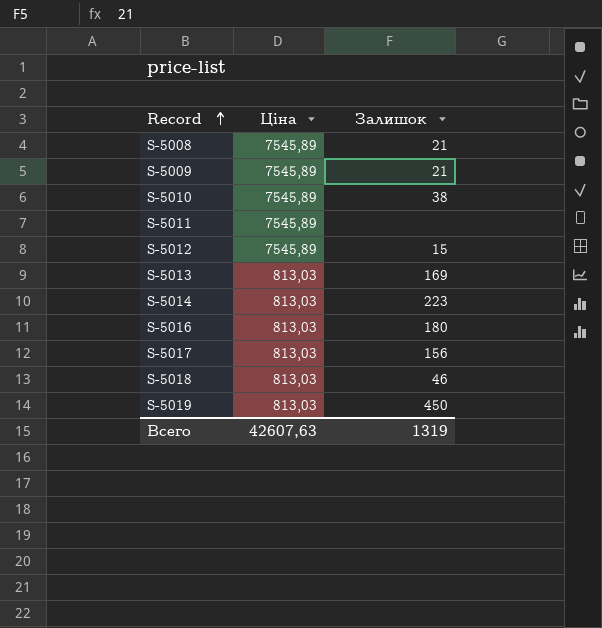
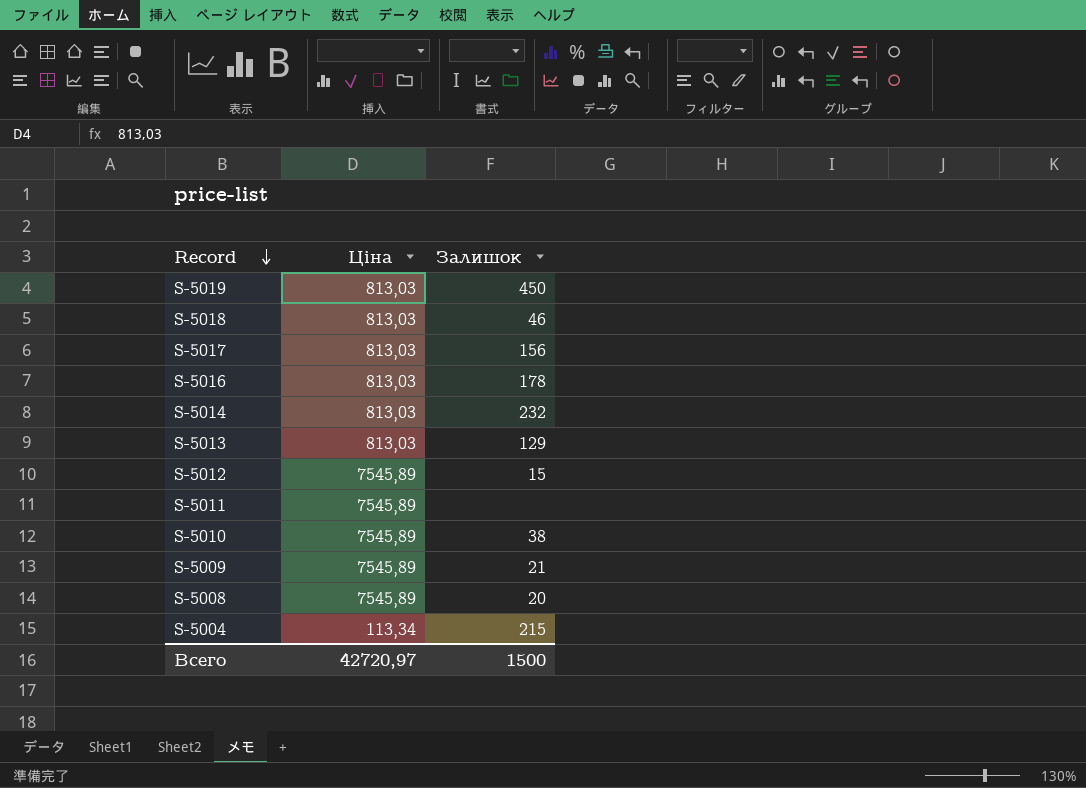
row order: Record ascending -> Record descending
S-5016 | Залишок: 180 -> 178
S-5014 | Залишок: 223 -> 232
S-5013 | Залишок: 169 -> 129
S-5008 | Залишок: 21 -> 20
row S-5004: none -> 113,34 | 215
Всего | Ціна: 42607,63 -> 42720,97
Всего | Залишок: 1319 -> 1500

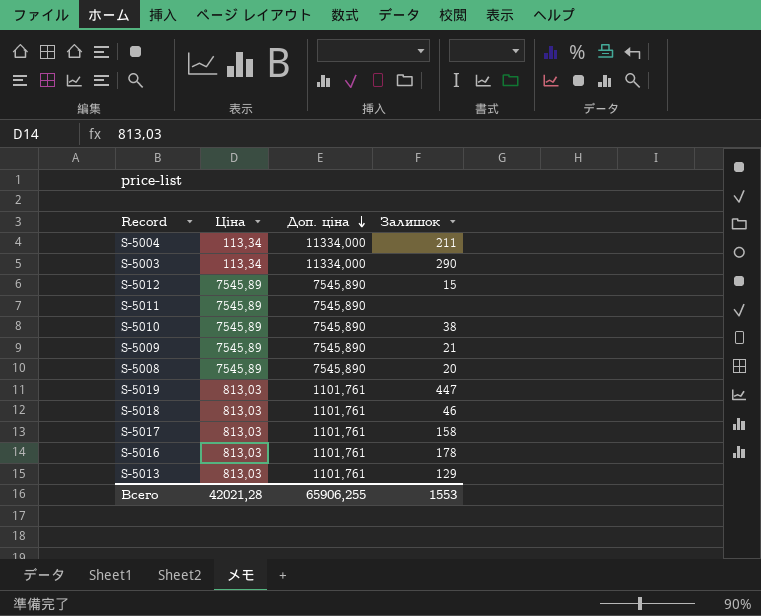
row order: Record descending -> Доп. ціна descending
column Доп. ціна | position: none -> 3
row S-5014: 813,03 | 232 -> none
S-5004 | Залишок: 215 -> 211
row S-5003: none -> 113,34 | 11334,000 | 290
S-5019 | Залишок: 450 -> 447
S-5017 | Залишок: 156 -> 158
Всего | Ціна: 42720,97 -> 42021,28
Всего | Залишок: 1500 -> 1553

